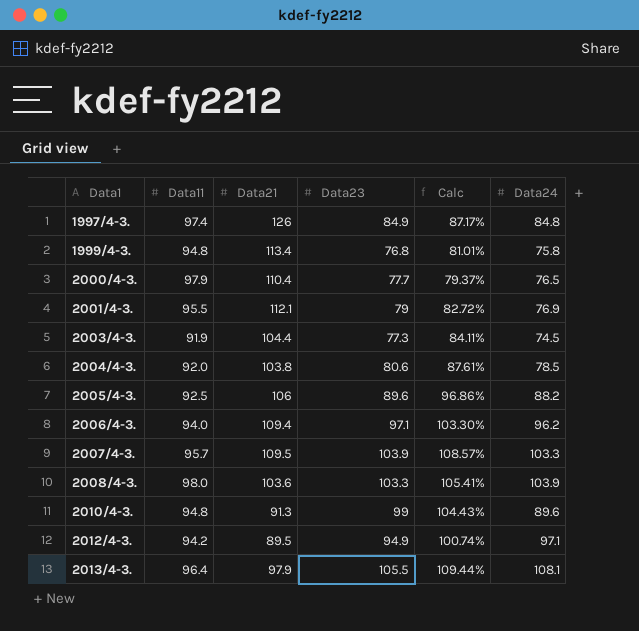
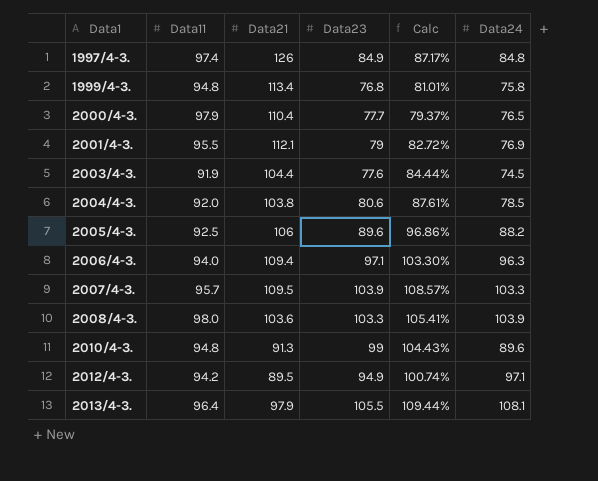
2003/4-3. | Data23: 77.3 -> 77.6
2003/4-3. | Calc: 84.11% -> 84.44%
2006/4-3. | Data24: 96.2 -> 96.3

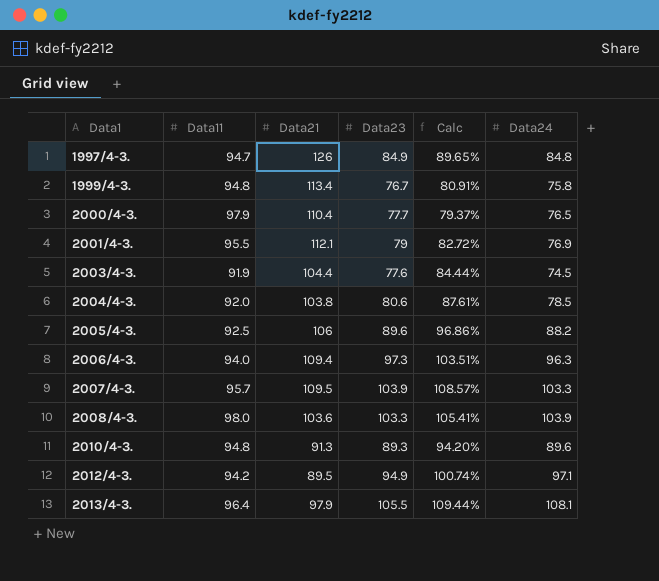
1997/4-3. | Data11: 97.4 -> 94.7
1997/4-3. | Calc: 87.17% -> 89.65%
1999/4-3. | Data23: 76.8 -> 76.7
1999/4-3. | Calc: 81.01% -> 80.91%
2006/4-3. | Data23: 97.1 -> 97.3
2006/4-3. | Calc: 103.30% -> 103.51%
2010/4-3. | Data23: 99 -> 89.3
2010/4-3. | Calc: 104.43% -> 94.20%

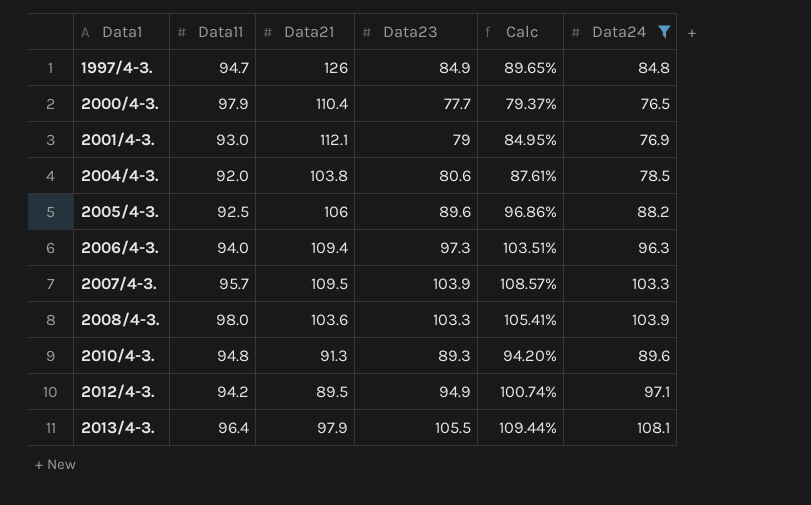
filter: none -> Data24 >= 76.5
2001/4-3. | Data11: 95.5 -> 93.0
2001/4-3. | Calc: 82.72% -> 84.95%

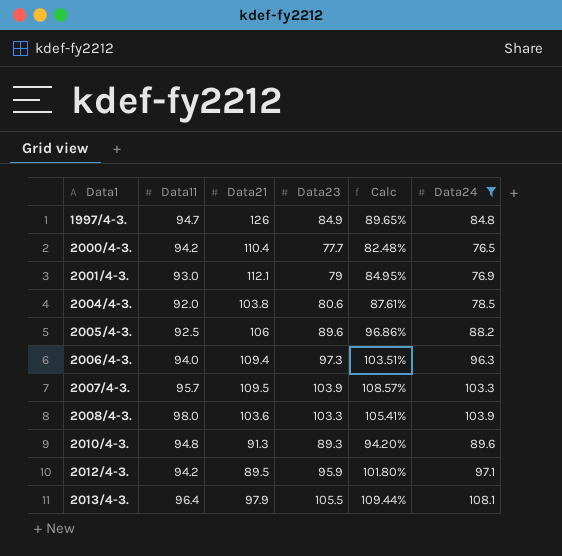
2000/4-3. | Data11: 97.9 -> 94.2
2000/4-3. | Calc: 79.37% -> 82.48%
2012/4-3. | Data23: 94.9 -> 95.9
2012/4-3. | Calc: 100.74% -> 101.80%

